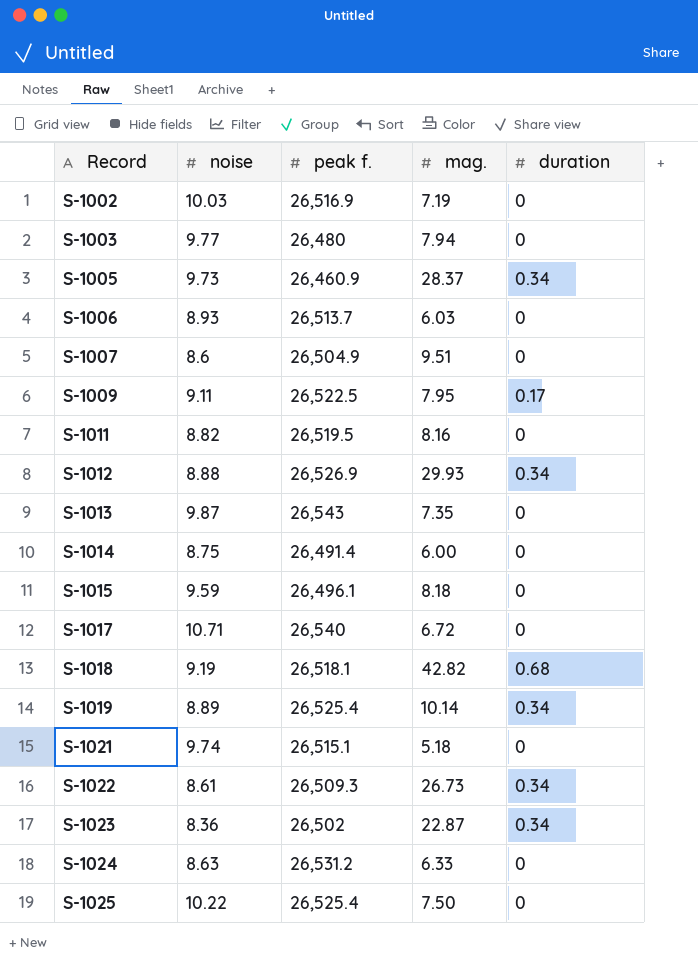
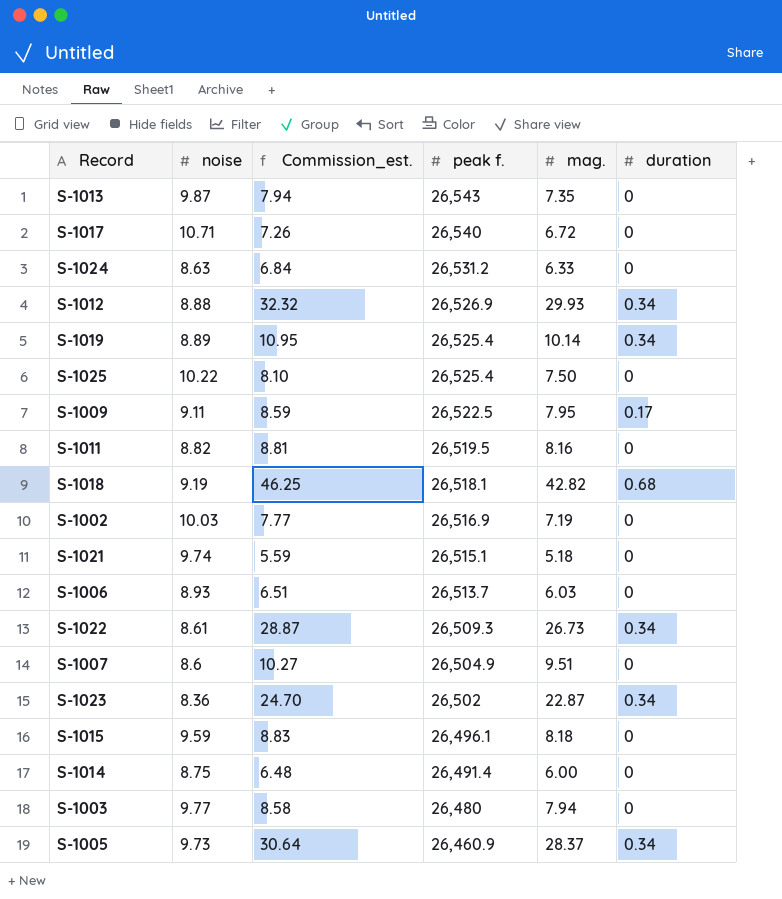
row order: Record ascending -> peak f. descending
column Commission_est. | formula: none -> [mag.] * 1.08

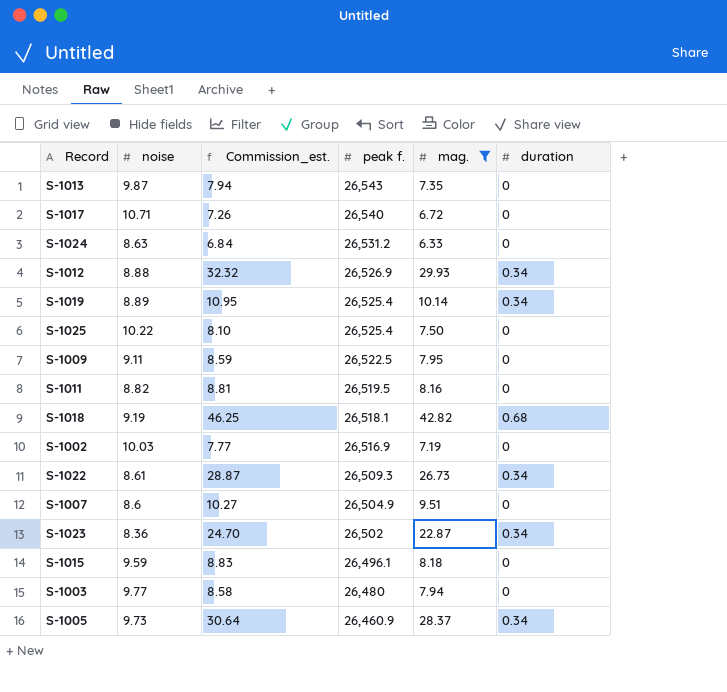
filter: none -> mag. >= 6.33
S-1009 | duration: 0.17 -> 0

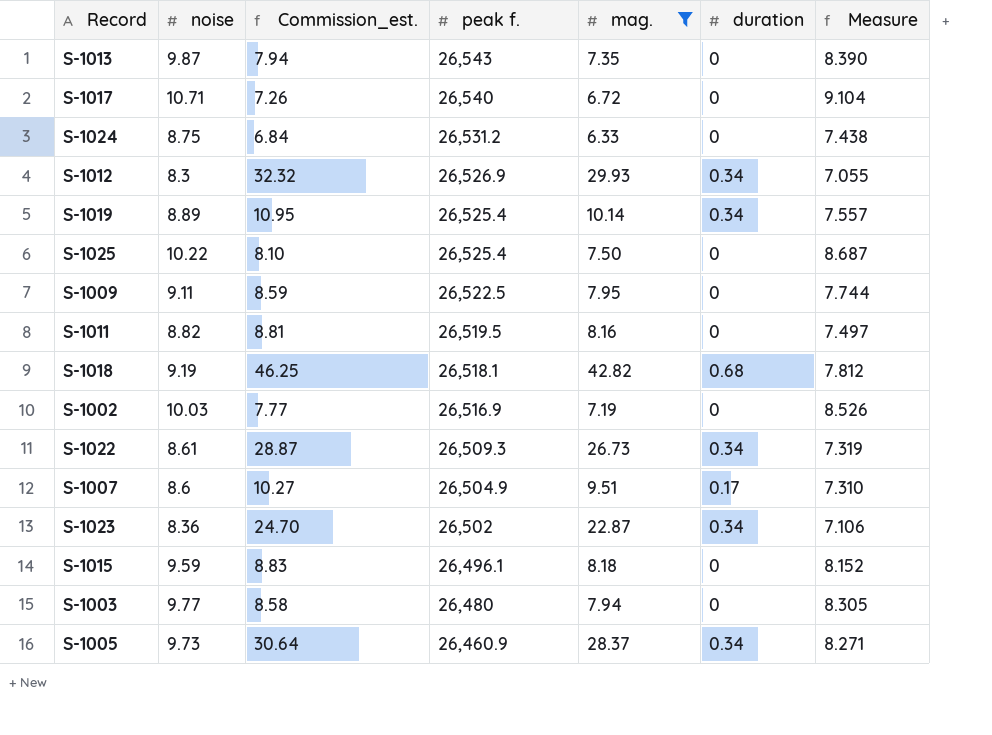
column Measure | formula: none -> [noise] * 0.85
S-1024 | noise: 8.63 -> 8.75
S-1012 | noise: 8.88 -> 8.3
S-1007 | duration: 0 -> 0.17

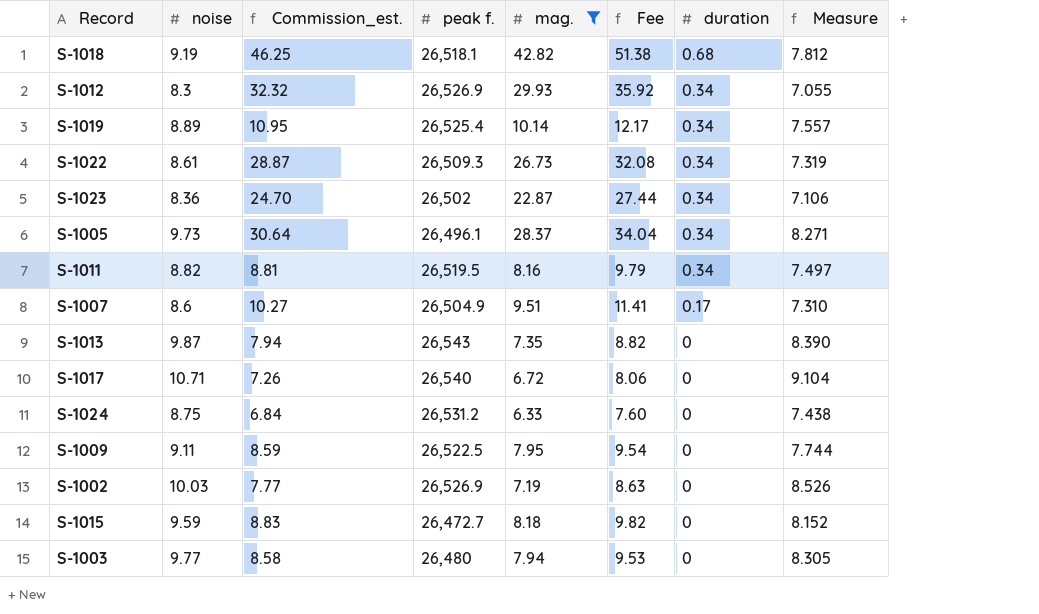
row order: peak f. descending -> duration descending
column Fee | formula: none -> [mag.] * 1.2
row S-1025: 10.22 | 8.10 | 26,525.4 | 7.50 | 0 | 8.687 -> none
S-1005 | peak f.: 26,460.9 -> 26,496.1
S-1011 | duration: 0 -> 0.34
S-1002 | peak f.: 26,516.9 -> 26,526.9
S-1015 | peak f.: 26,496.1 -> 26,472.7

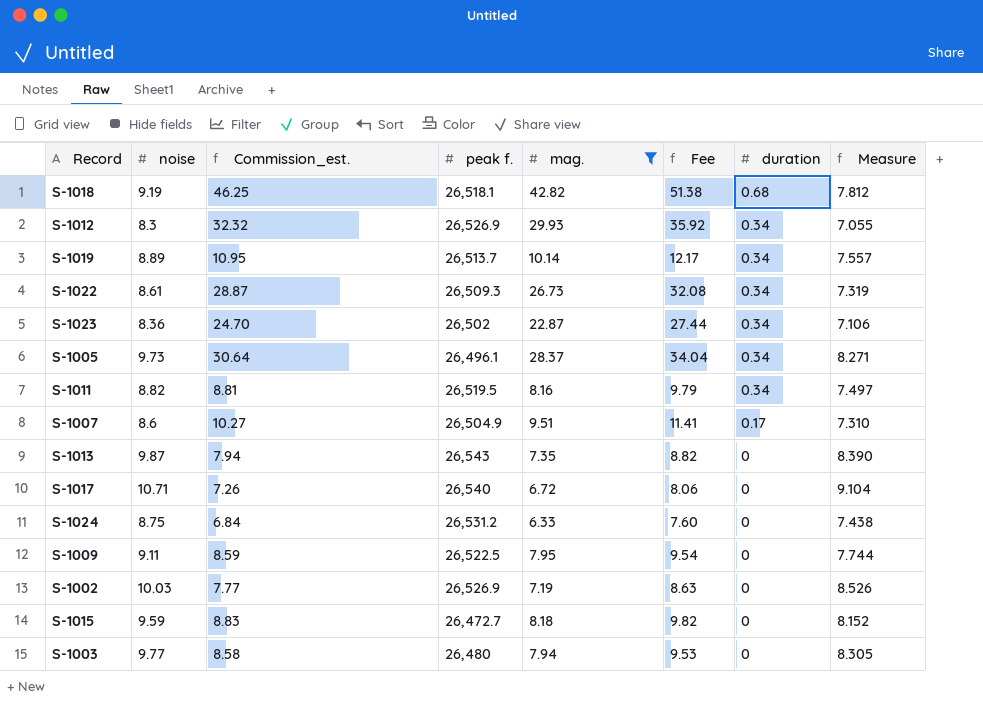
S-1019 | peak f.: 26,525.4 -> 26,513.7

